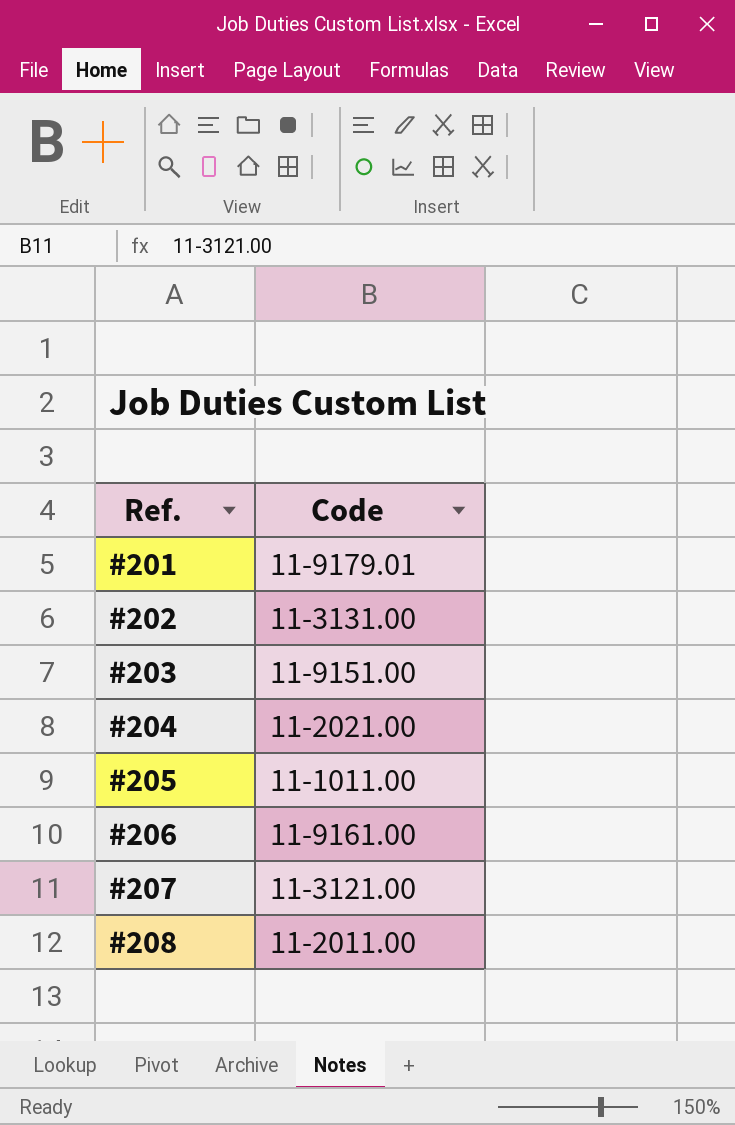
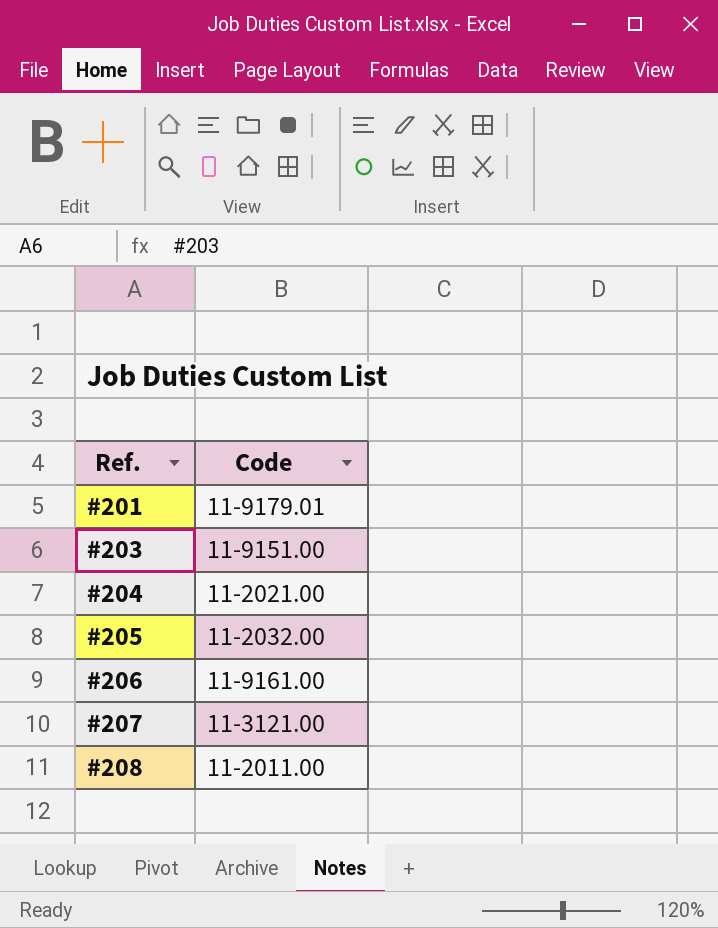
row #202: 11-3131.00 -> none
#205 | Code: 11-1011.00 -> 11-2032.00

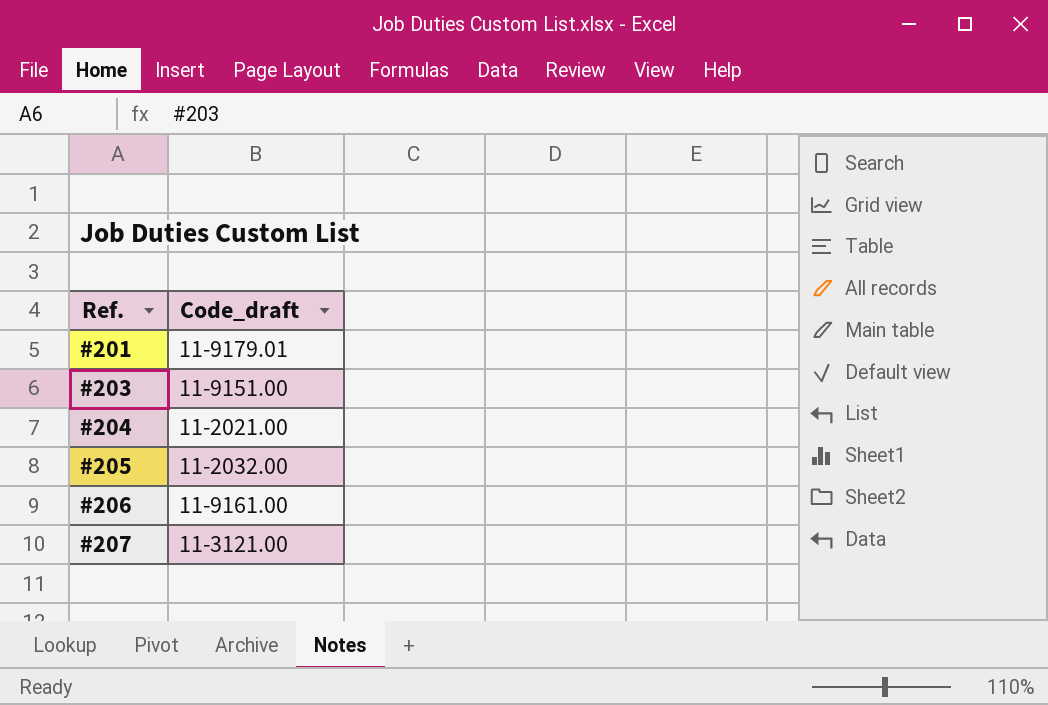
column name: Code -> Code_draft
row #208: 11-2011.00 -> none

